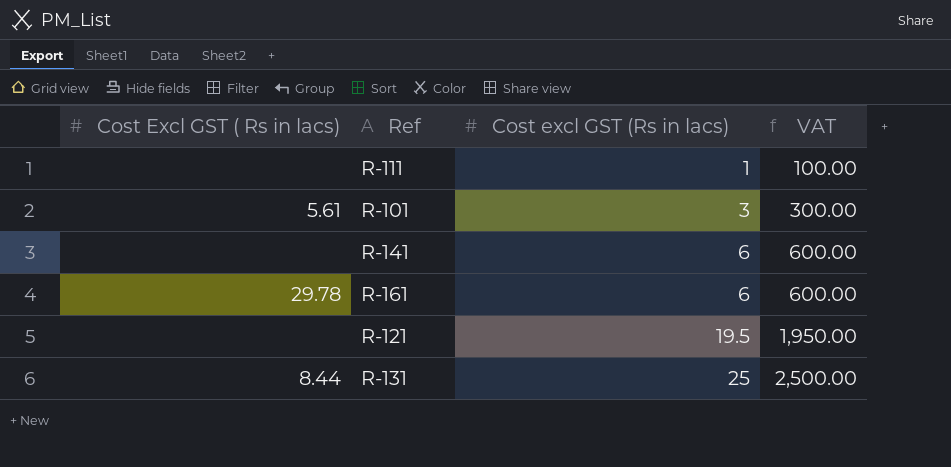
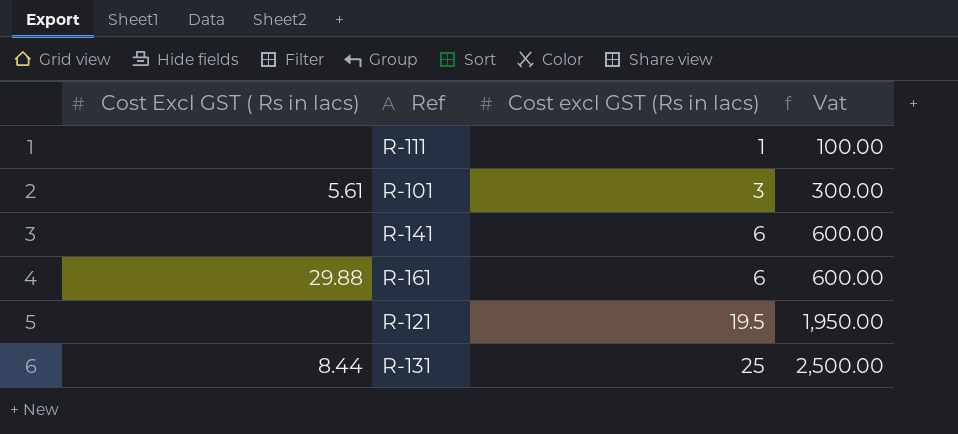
column name: VAT -> Vat
R-161 | Cost Excl GST ( Rs in lacs): 29.78 -> 29.88

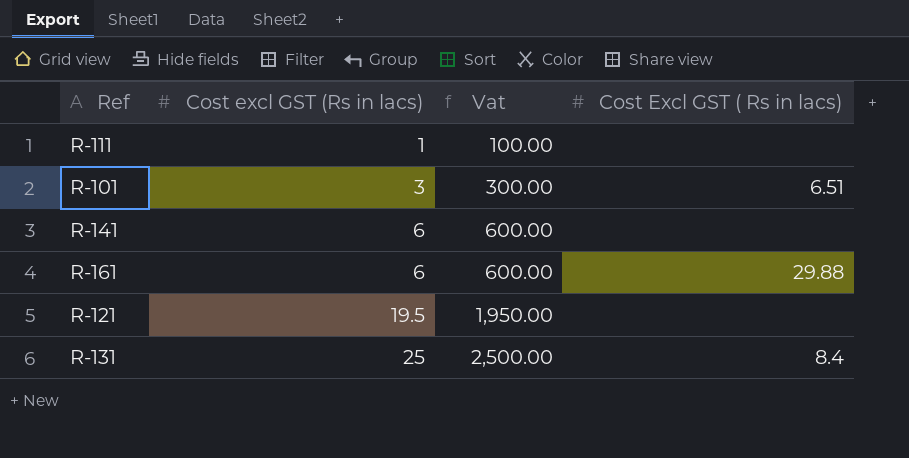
column Cost Excl GST ( Rs in lacs) | position: 1 -> 4
R-101 | Cost Excl GST ( Rs in lacs): 5.61 -> 6.51
R-131 | Cost Excl GST ( Rs in lacs): 8.44 -> 8.4

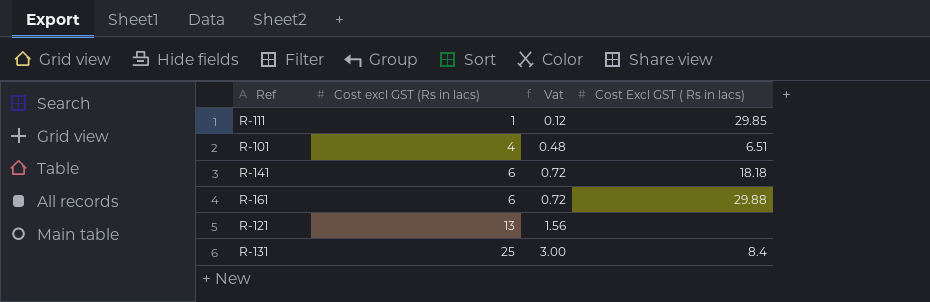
column Vat | formula: [Cost excl GST (Rs in lacs)] * 100 -> [Cost excl GST (Rs in lacs)] * 0.12
R-111 | Cost Excl GST ( Rs in lacs): none -> 29.85
R-101 | Cost excl GST (Rs in lacs): 3 -> 4
R-141 | Cost Excl GST ( Rs in lacs): none -> 18.18
R-121 | Cost excl GST (Rs in lacs): 19.5 -> 13

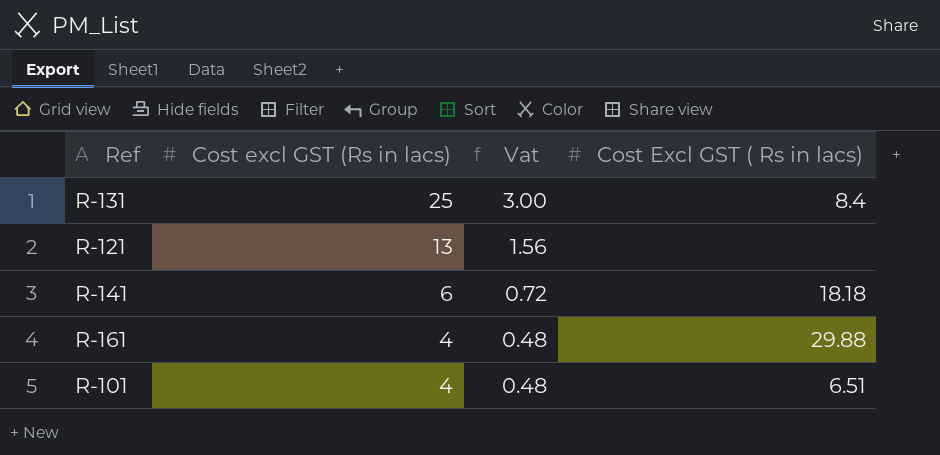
row order: Cost excl GST (Rs in lacs) ascending -> Cost excl GST (Rs in lacs) descending
row R-111: 1 | 0.12 | 29.85 -> none
R-161 | Cost excl GST (Rs in lacs): 6 -> 4
R-161 | Vat: 0.72 -> 0.48

